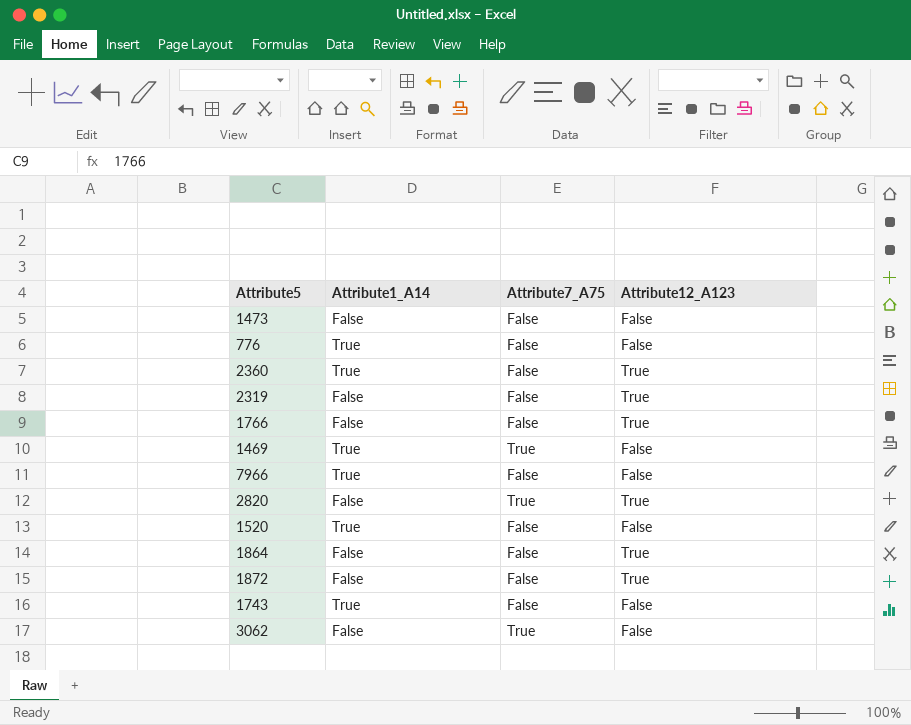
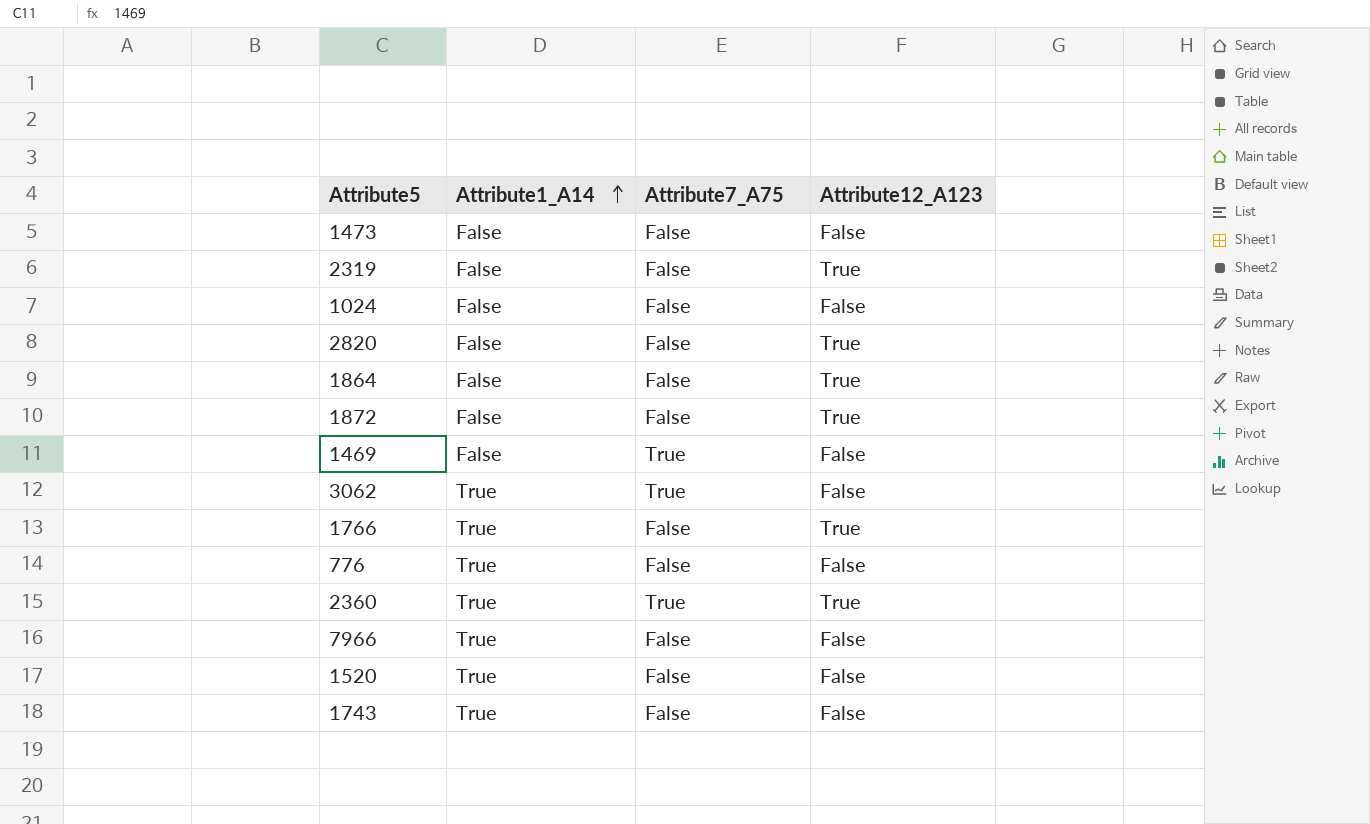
row order: none -> Attribute1_A14 ascending
row 1024: none -> False | False | False
2820 | Attribute7_A75: True -> False
1469 | Attribute1_A14: True -> False
3062 | Attribute1_A14: False -> True
1766 | Attribute1_A14: False -> True
2360 | Attribute7_A75: False -> True

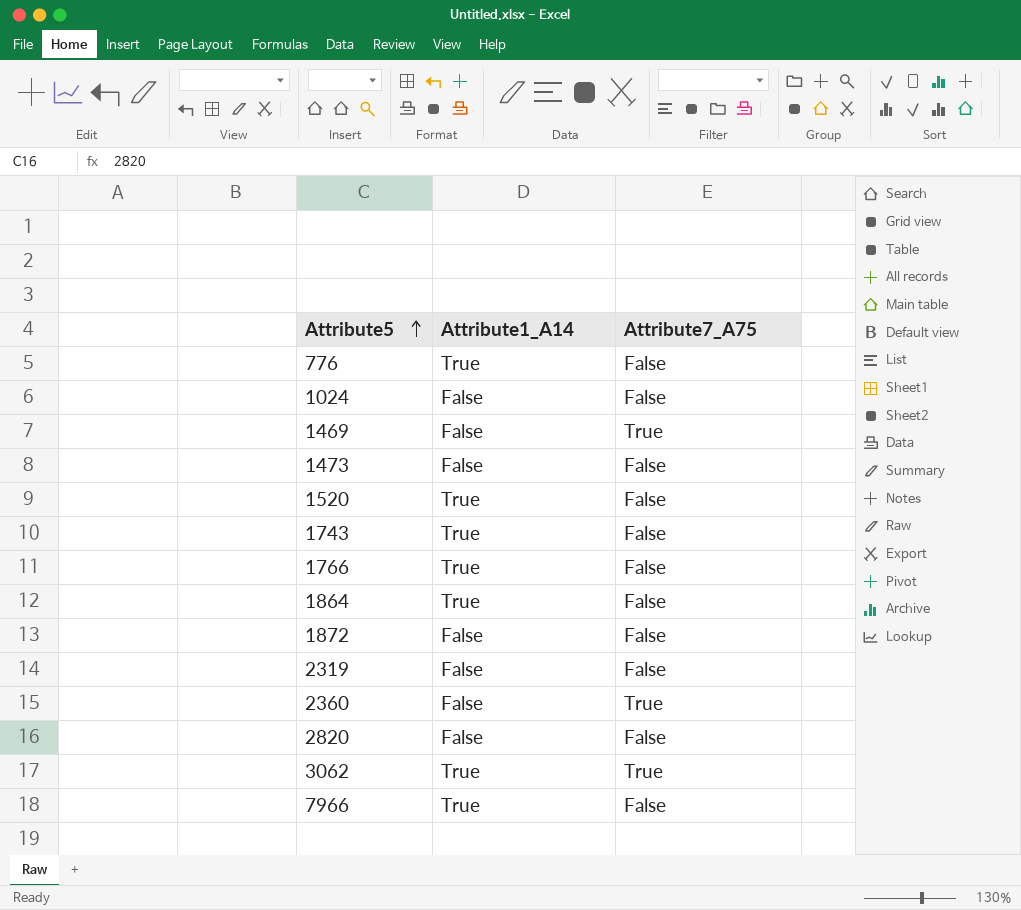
row order: Attribute1_A14 ascending -> Attribute5 ascending
column Attribute12_A123 | position: 4 -> none
1864 | Attribute1_A14: False -> True
2360 | Attribute1_A14: True -> False

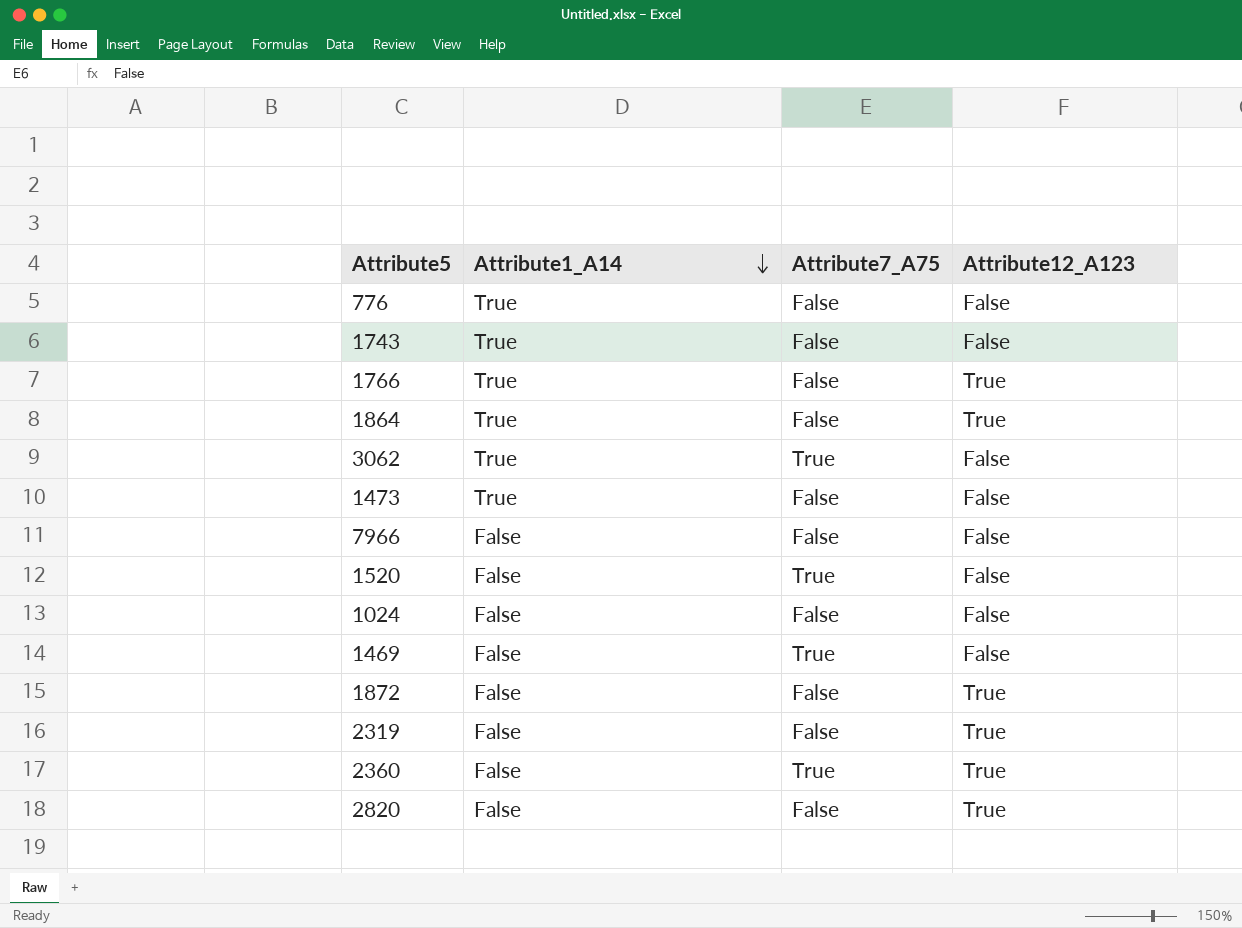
row order: Attribute5 ascending -> Attribute1_A14 descending
column Attribute12_A123 | position: none -> 4
1473 | Attribute1_A14: False -> True
7966 | Attribute1_A14: True -> False
1520 | Attribute1_A14: True -> False
1520 | Attribute7_A75: False -> True

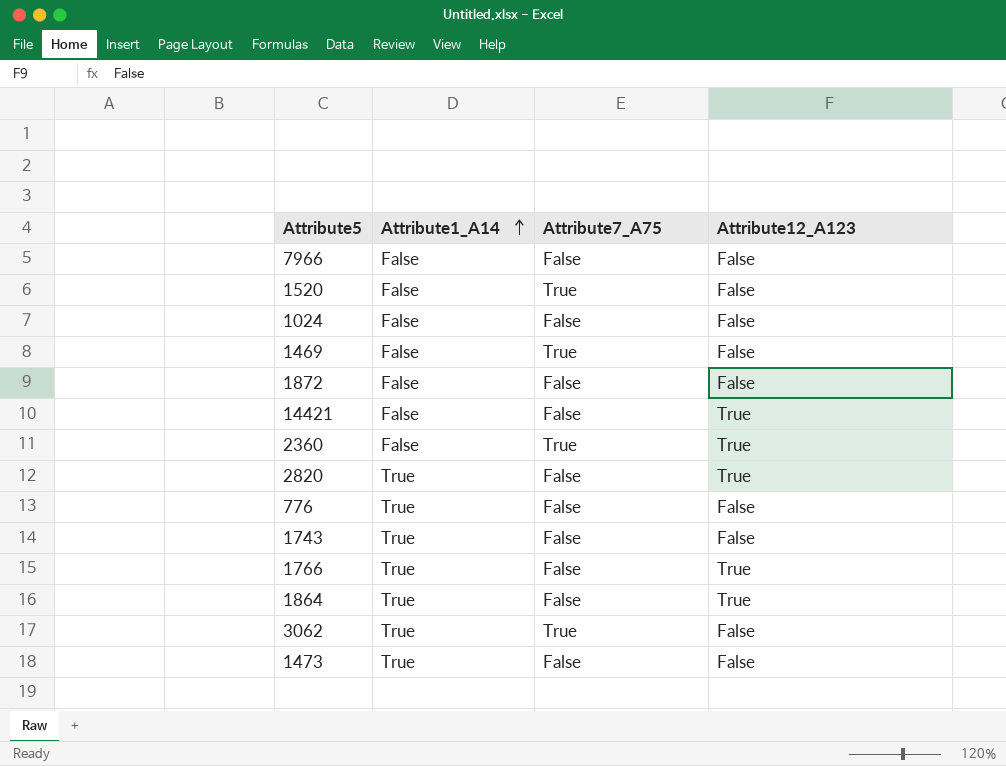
row order: Attribute1_A14 descending -> Attribute1_A14 ascending
row 2319: False | False | True -> none
1872 | Attribute12_A123: True -> False
row 14421: none -> False | False | True
2820 | Attribute1_A14: False -> True

